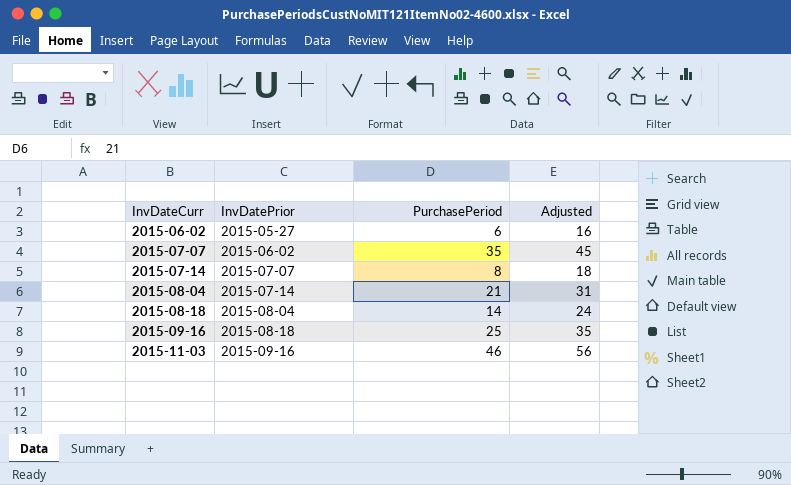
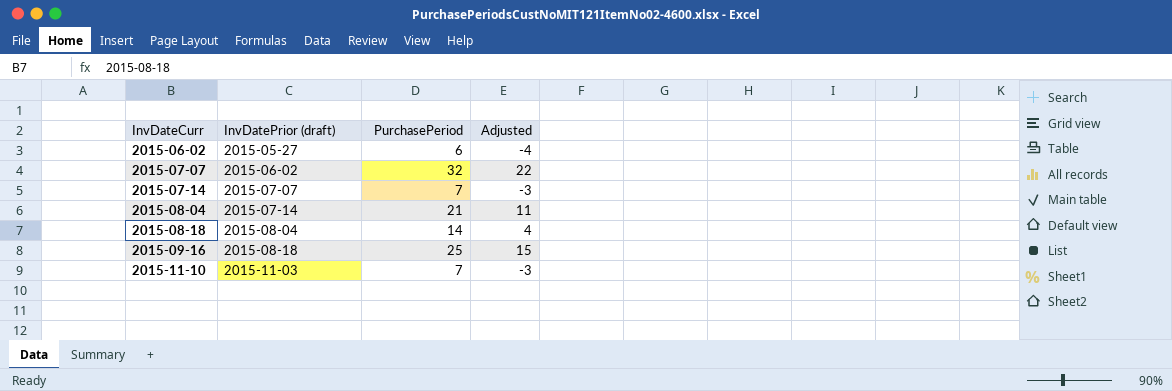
column name: InvDatePrior -> InvDatePrior (draft)
column Adjusted | formula: [PurchasePeriod] + 10 -> [PurchasePeriod] - 10
row 2015-11-03: 2015-09-16 | 46 | 56 -> none
2015-07-07 | PurchasePeriod: 35 -> 32
2015-07-14 | PurchasePeriod: 8 -> 7
row 2015-11-10: none -> 2015-11-03 | 7 | -3

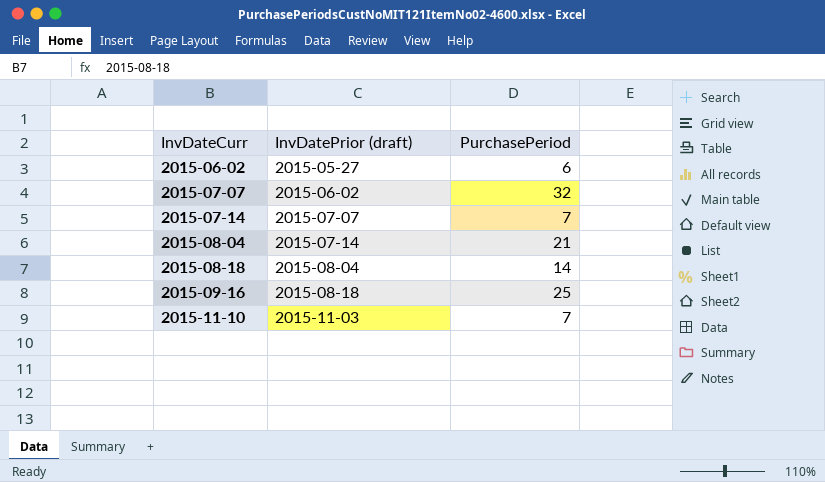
column Adjusted | formula: [PurchasePeriod] - 10 -> none

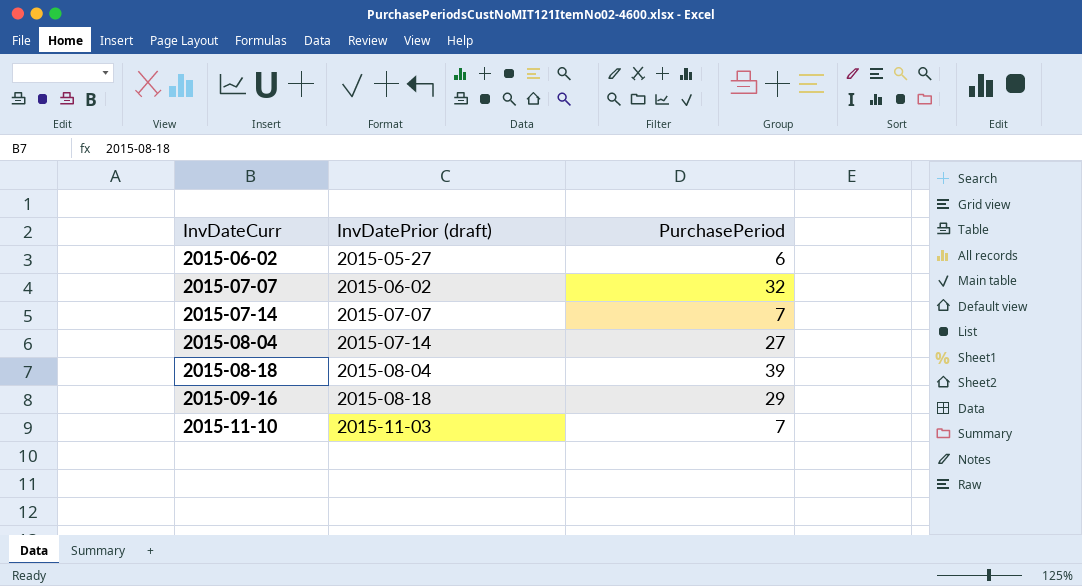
2015-08-04 | PurchasePeriod: 21 -> 27
2015-08-18 | PurchasePeriod: 14 -> 39
2015-09-16 | PurchasePeriod: 25 -> 29

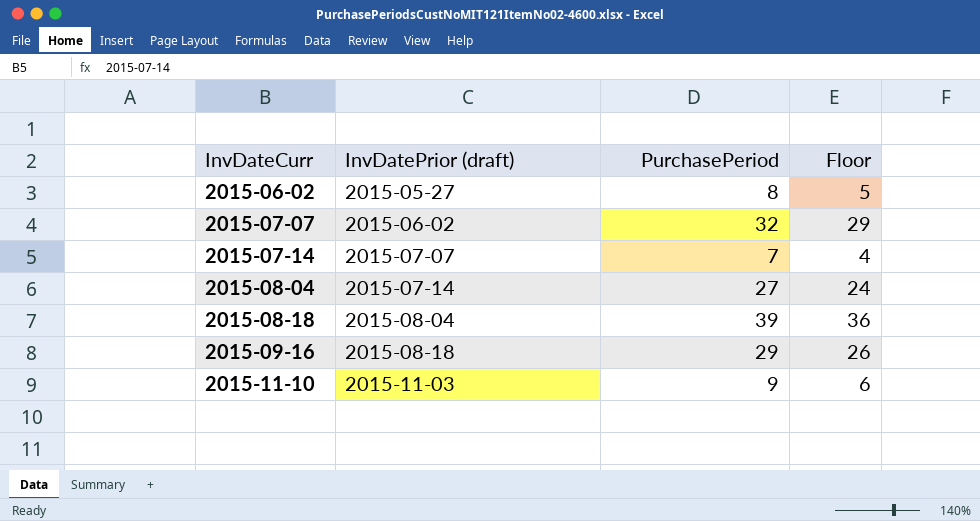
column Floor | formula: none -> [PurchasePeriod] - 3
2015-06-02 | PurchasePeriod: 6 -> 8
2015-11-10 | PurchasePeriod: 7 -> 9

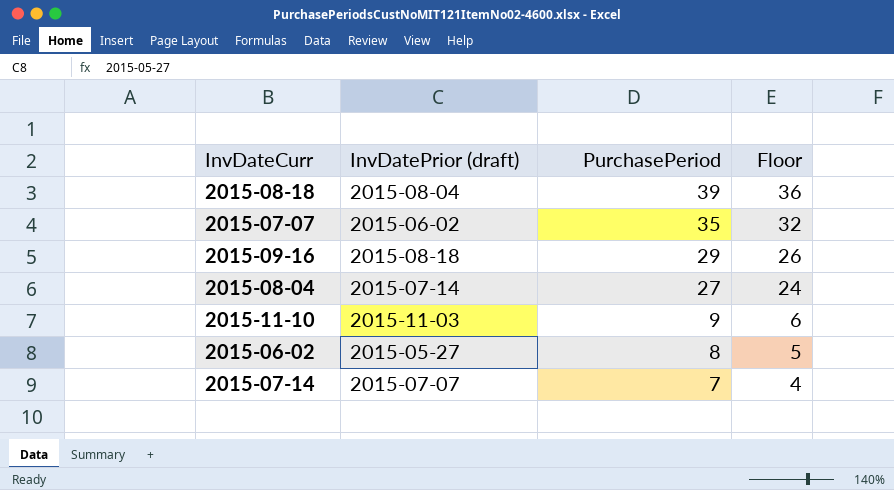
row order: InvDateCurr ascending -> PurchasePeriod descending
2015-07-07 | PurchasePeriod: 32 -> 35
2015-07-07 | Floor: 29 -> 32

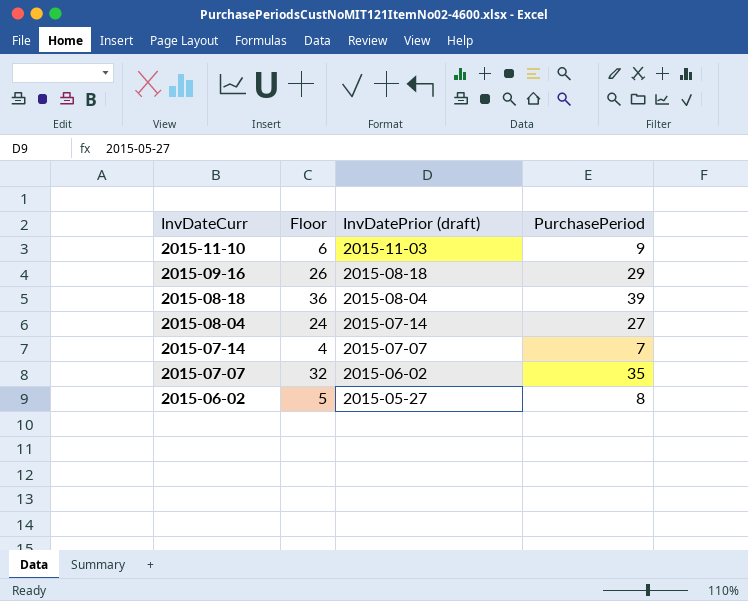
row order: PurchasePeriod descending -> InvDateCurr descending
column Floor | position: 4 -> 2

